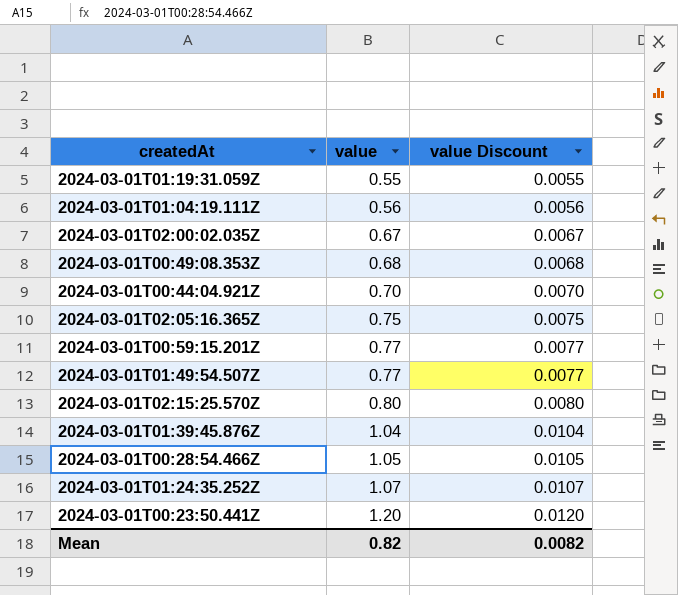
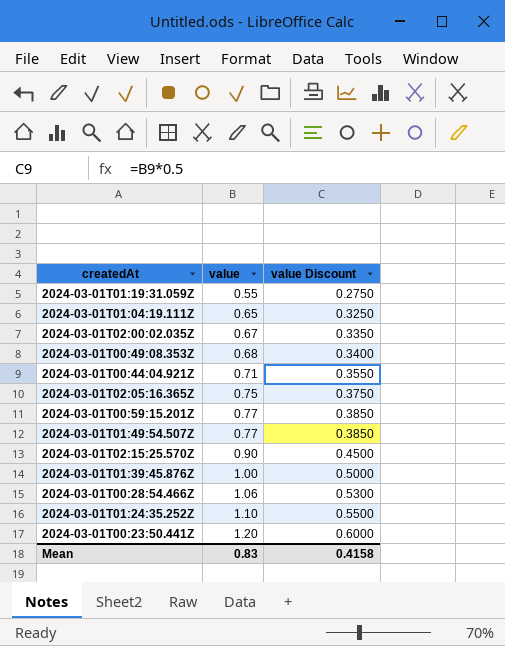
column value Discount | formula: [value] * 0.01 -> [value] * 0.5
2024-03-01T01:04:19.111Z | value: 0.56 -> 0.65
2024-03-01T00:44:04.921Z | value: 0.70 -> 0.71
2024-03-01T02:15:25.570Z | value: 0.80 -> 0.90
2024-03-01T01:39:45.876Z | value: 1.04 -> 1.00
2024-03-01T00:28:54.466Z | value: 1.05 -> 1.06
2024-03-01T01:24:35.252Z | value: 1.07 -> 1.10
Mean | value: 0.82 -> 0.83
Mean | value Discount: 0.0082 -> 0.4158

